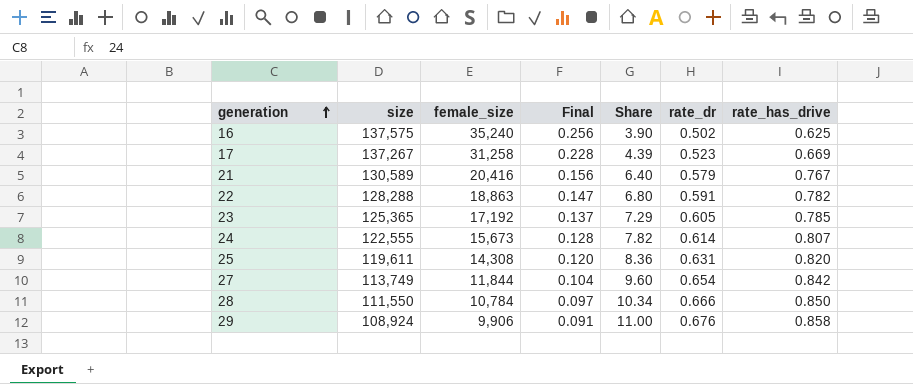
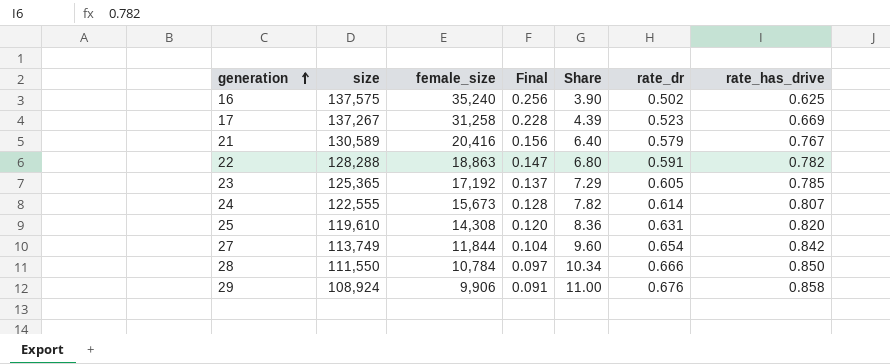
25 | size: 119,611 -> 119,610

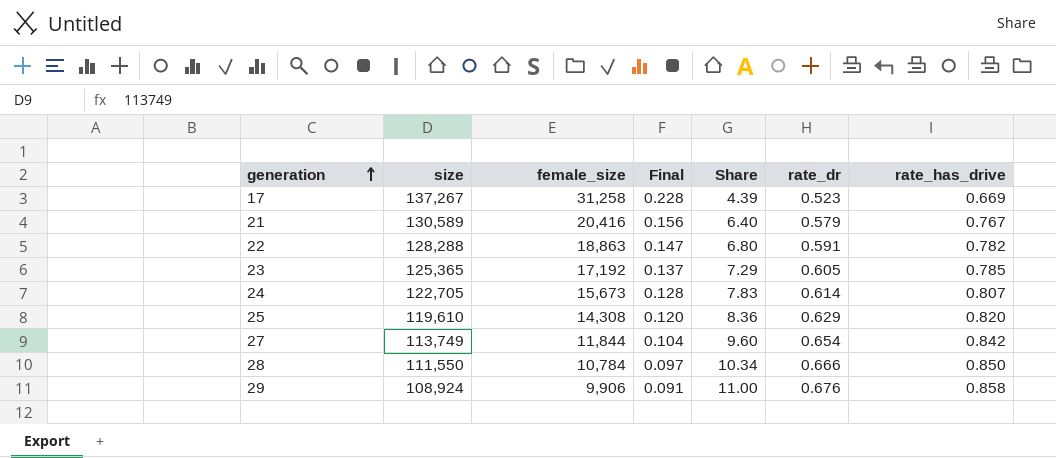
row 16: 137,575 | 35,240 | 0.256 | 3.90 | 0.502 | 0.625 -> none
24 | size: 122,555 -> 122,705
24 | Share: 7.82 -> 7.83
25 | rate_dr: 0.631 -> 0.629

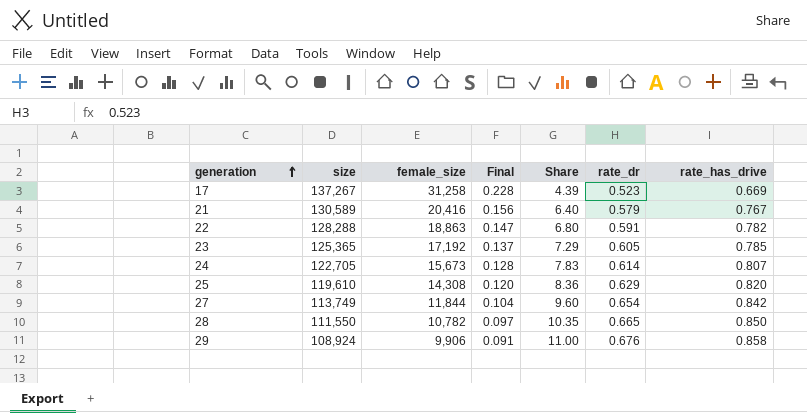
28 | female_size: 10,784 -> 10,782
28 | Share: 10.34 -> 10.35
28 | rate_dr: 0.666 -> 0.665

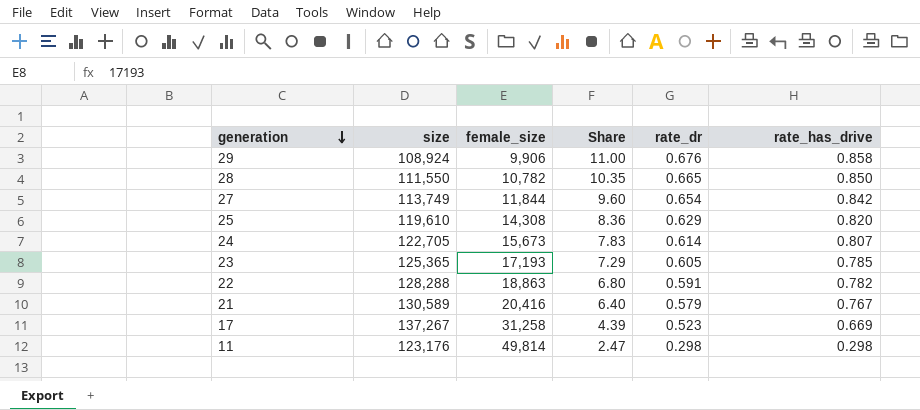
row order: generation ascending -> generation descending
column Final | formula: [female_size] / [size] -> none
23 | female_size: 17,192 -> 17,193
row 11: none -> 123,176 | 49,814 | 2.47 | 0.298 | 0.298

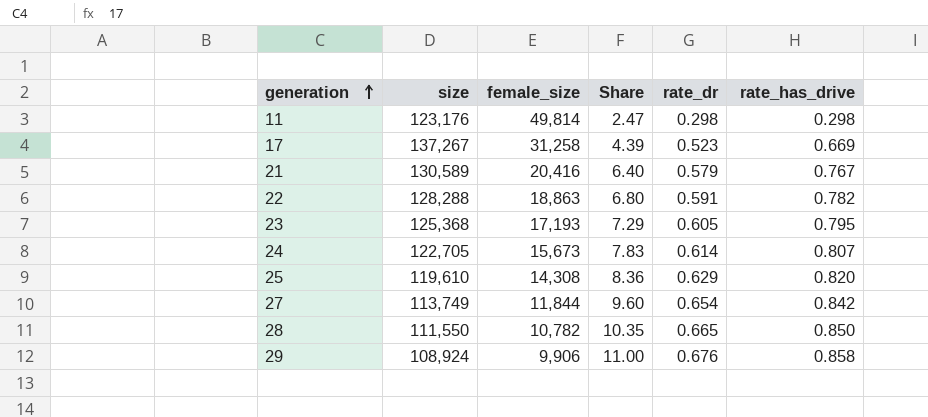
row order: generation descending -> generation ascending
23 | size: 125,365 -> 125,368
23 | rate_has_drive: 0.785 -> 0.795

